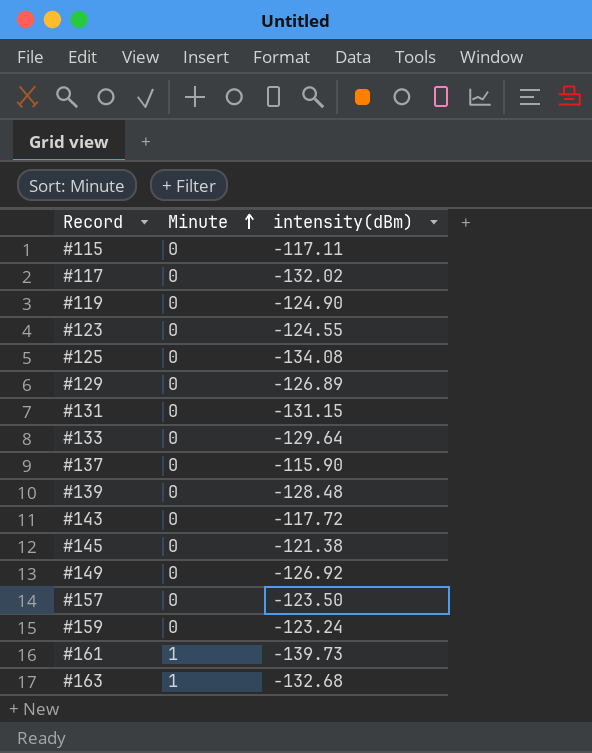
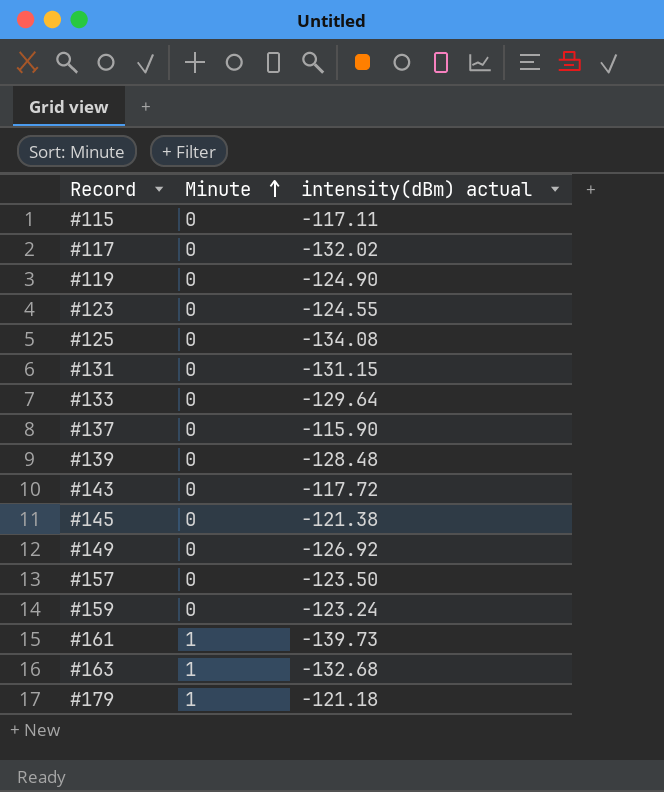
column name: intensity(dBm) -> intensity(dBm) actual
row #129: 0 | -126.89 -> none
row #179: none -> 1 | -121.18

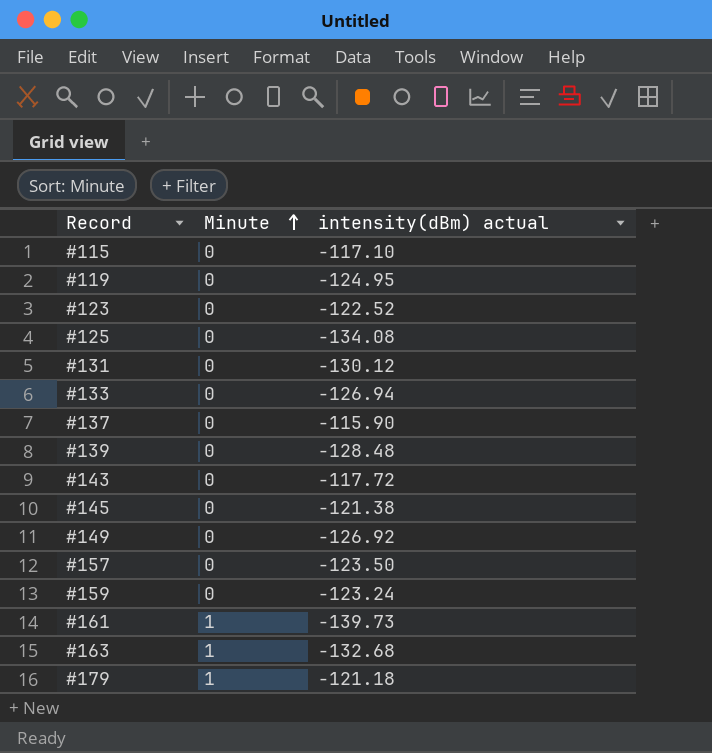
row #117: 0 | -132.02 -> none
#115 | intensity(dBm) actual: -117.11 -> -117.10
#119 | intensity(dBm) actual: -124.90 -> -124.95
#123 | intensity(dBm) actual: -124.55 -> -122.52
#131 | intensity(dBm) actual: -131.15 -> -130.12
#133 | intensity(dBm) actual: -129.64 -> -126.94

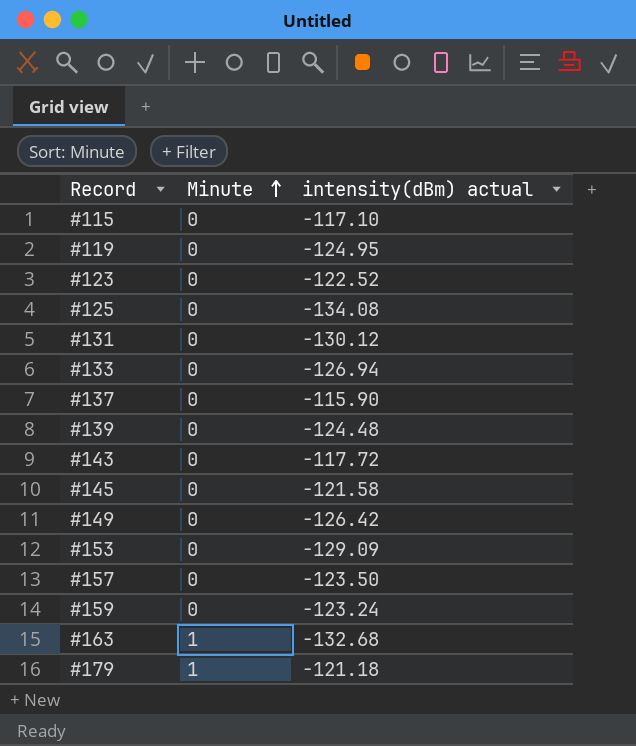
row #161: 1 | -139.73 -> none
#139 | intensity(dBm) actual: -128.48 -> -124.48
#145 | intensity(dBm) actual: -121.38 -> -121.58
#149 | intensity(dBm) actual: -126.92 -> -126.42
row #153: none -> 0 | -129.09

